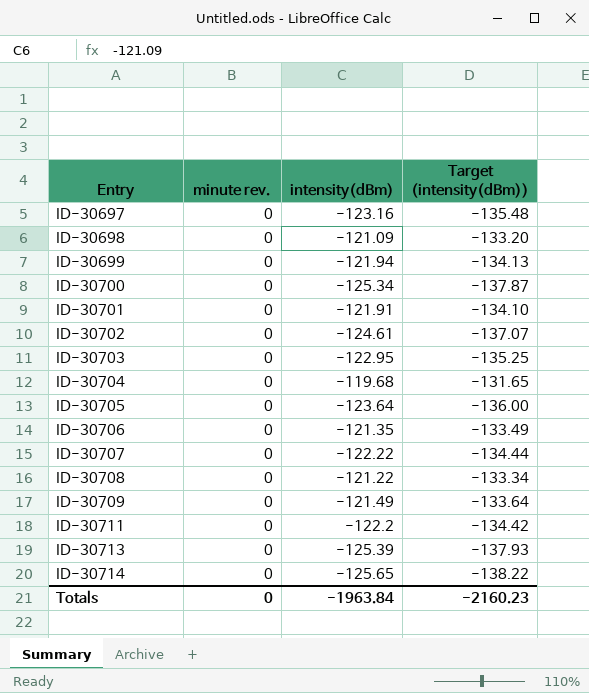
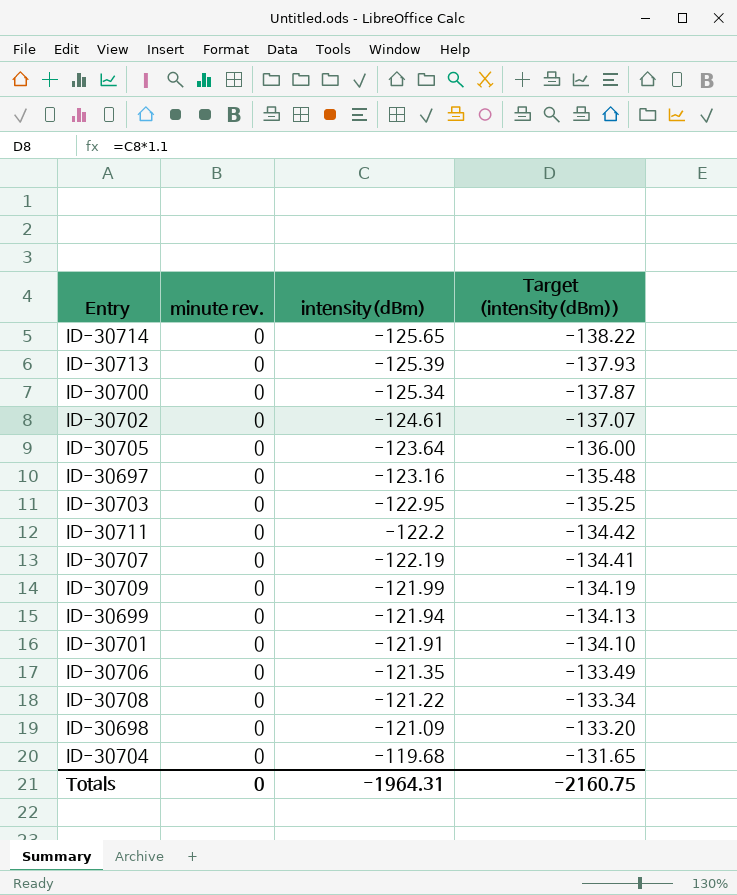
row order: Entry ascending -> intensity(dBm) ascending
ID-30707 | intensity(dBm): -122.22 -> -122.19
ID-30707 | Target (intensity(dBm)): -134.44 -> -134.41
ID-30709 | intensity(dBm): -121.49 -> -121.99
ID-30709 | Target (intensity(dBm)): -133.64 -> -134.19
Totals | intensity(dBm): -1963.84 -> -1964.31
Totals | Target (intensity(dBm)): -2160.23 -> -2160.75

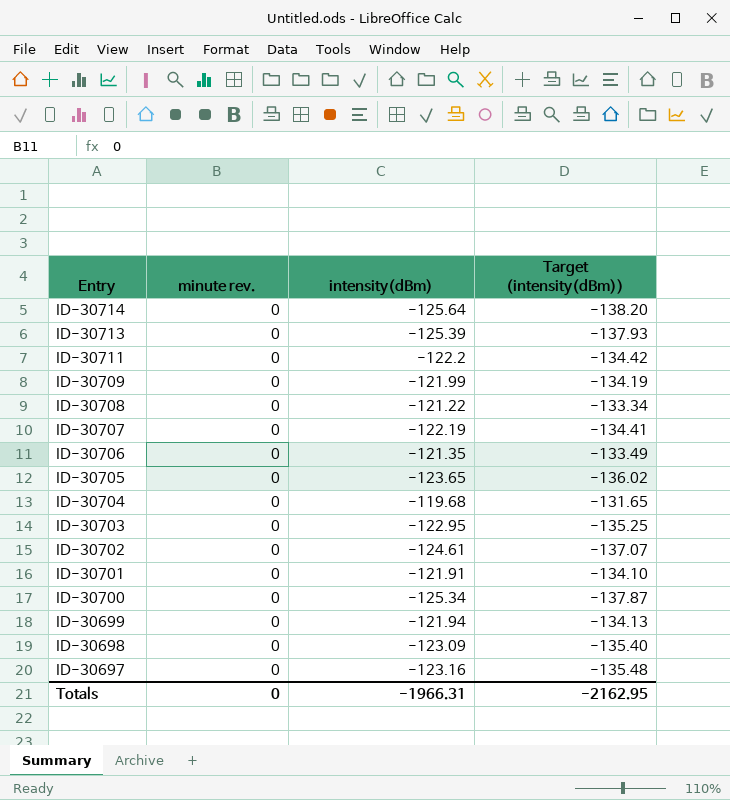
row order: intensity(dBm) ascending -> Entry descending
ID-30714 | intensity(dBm): -125.65 -> -125.64
ID-30714 | Target (intensity(dBm)): -138.22 -> -138.20
ID-30705 | intensity(dBm): -123.64 -> -123.65
ID-30705 | Target (intensity(dBm)): -136.00 -> -136.02
ID-30698 | intensity(dBm): -121.09 -> -123.09
ID-30698 | Target (intensity(dBm)): -133.20 -> -135.40
Totals | intensity(dBm): -1964.31 -> -1966.31
Totals | Target (intensity(dBm)): -2160.75 -> -2162.95

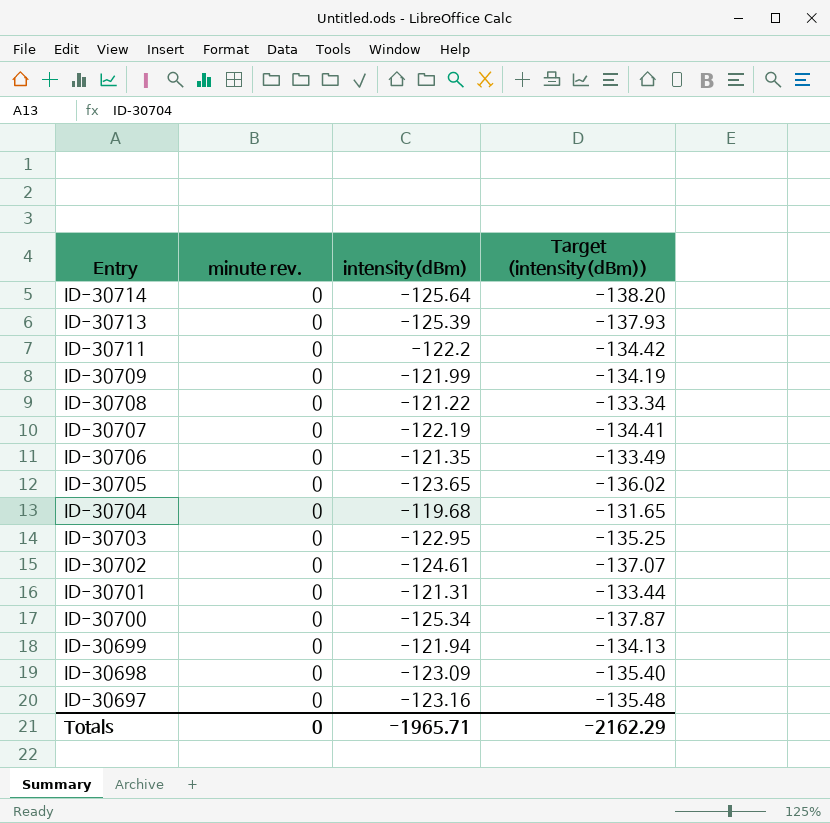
ID-30701 | intensity(dBm): -121.91 -> -121.31
ID-30701 | Target (intensity(dBm)): -134.10 -> -133.44
Totals | intensity(dBm): -1966.31 -> -1965.71
Totals | Target (intensity(dBm)): -2162.95 -> -2162.29

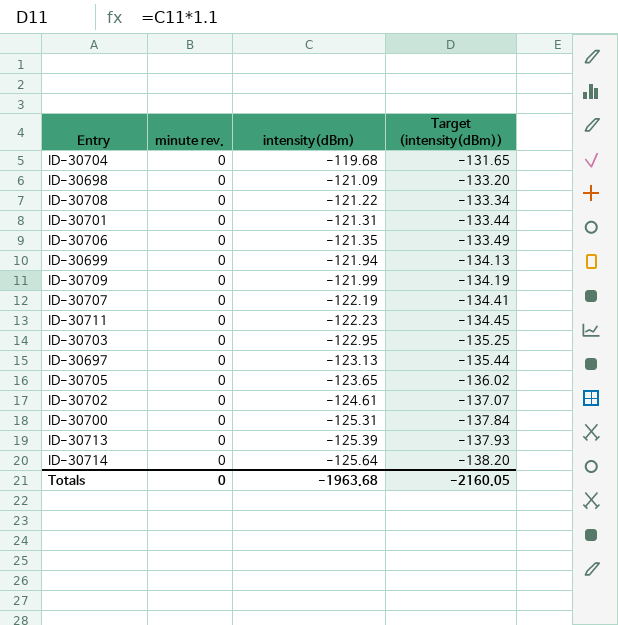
row order: Entry descending -> intensity(dBm) descending
ID-30698 | intensity(dBm): -123.09 -> -121.09
ID-30698 | Target (intensity(dBm)): -135.40 -> -133.20
ID-30711 | intensity(dBm): -122.2 -> -122.23
ID-30711 | Target (intensity(dBm)): -134.42 -> -134.45
ID-30697 | intensity(dBm): -123.16 -> -123.13
ID-30697 | Target (intensity(dBm)): -135.48 -> -135.44
ID-30700 | intensity(dBm): -125.34 -> -125.31
ID-30700 | Target (intensity(dBm)): -137.87 -> -137.84
Totals | intensity(dBm): -1965.71 -> -1963.68
Totals | Target (intensity(dBm)): -2162.29 -> -2160.05

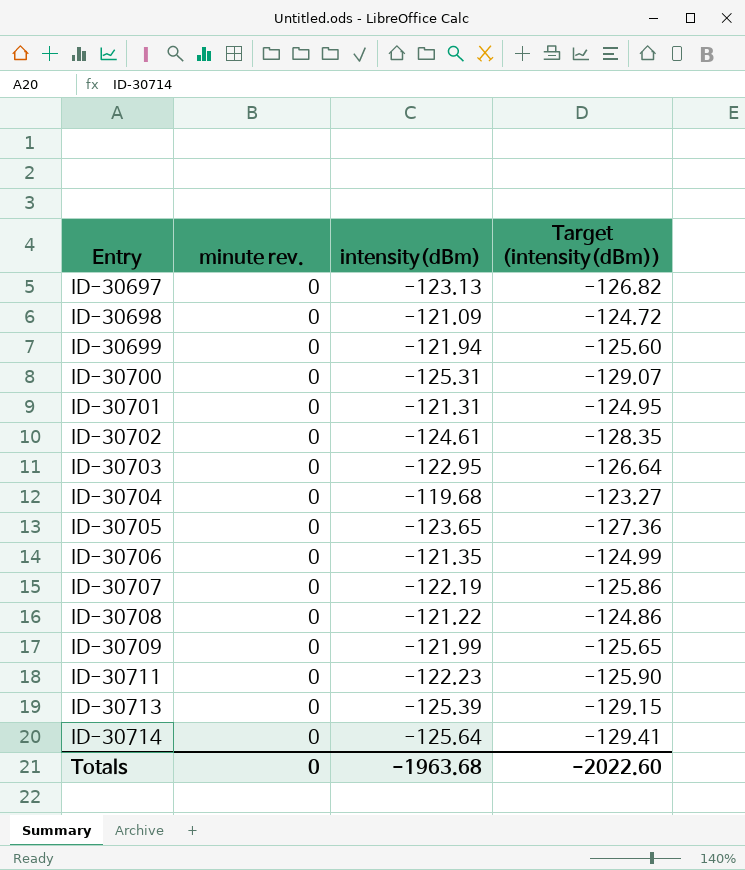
row order: intensity(dBm) descending -> Entry ascending
column Target (intensity(dBm)) | formula: [intensity(dBm)] * 1.1 -> [intensity(dBm)] * 1.03
Totals | Target (intensity(dBm)): -2160.05 -> -2022.60

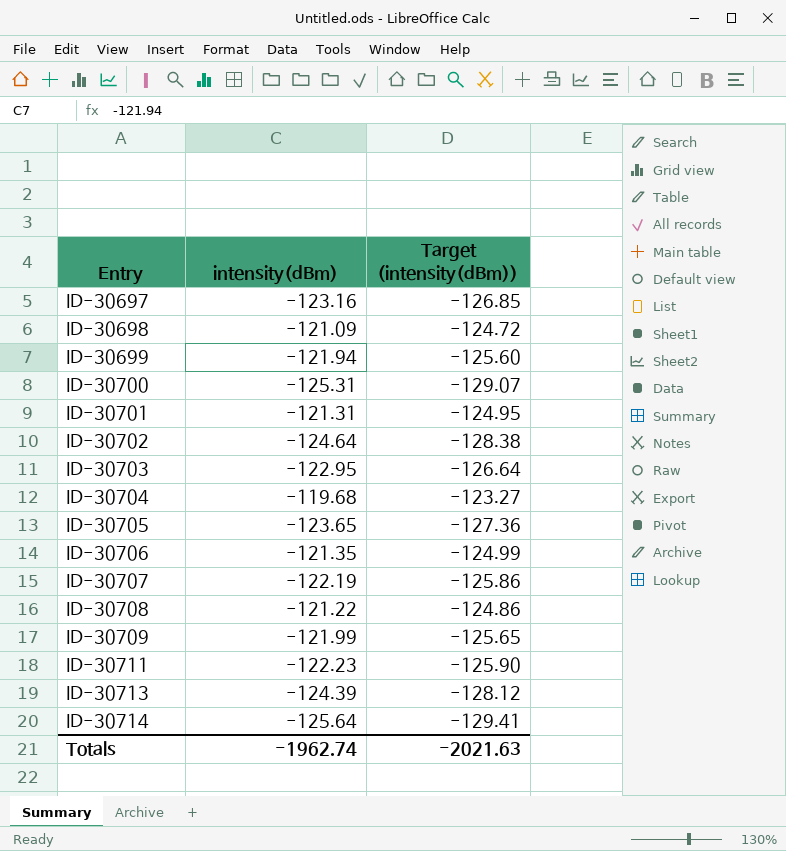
column minute rev. | position: 2 -> none
ID-30697 | intensity(dBm): -123.13 -> -123.16
ID-30697 | Target (intensity(dBm)): -126.82 -> -126.85
ID-30702 | intensity(dBm): -124.61 -> -124.64
ID-30702 | Target (intensity(dBm)): -128.35 -> -128.38
ID-30713 | intensity(dBm): -125.39 -> -124.39
ID-30713 | Target (intensity(dBm)): -129.15 -> -128.12
Totals | intensity(dBm): -1963.68 -> -1962.74
Totals | Target (intensity(dBm)): -2022.60 -> -2021.63

